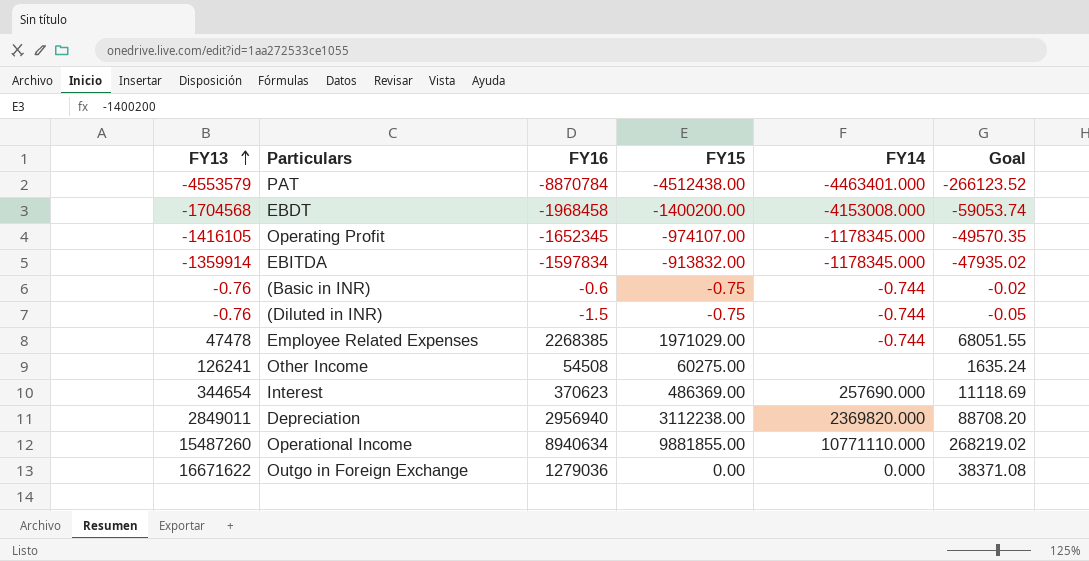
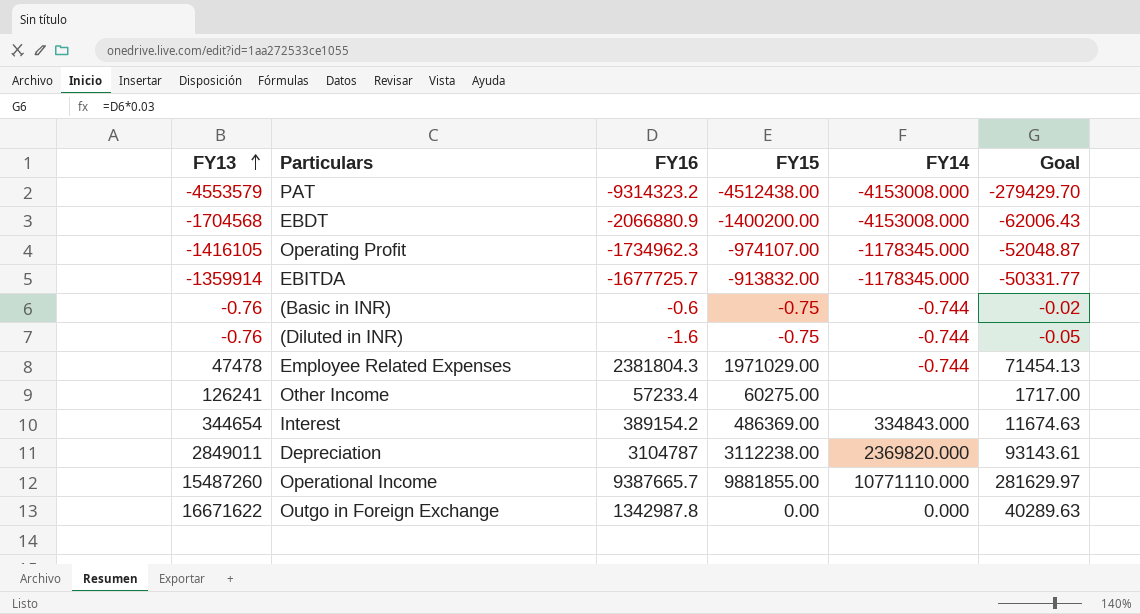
PAT | FY16: -8870784 -> -9314323.2
PAT | FY14: -4463401.000 -> -4153008.000
PAT | Goal: -266123.52 -> -279429.70
EBDT | FY16: -1968458 -> -2066880.9
EBDT | Goal: -59053.74 -> -62006.43
Operating Profit | FY16: -1652345 -> -1734962.3
Operating Profit | Goal: -49570.35 -> -52048.87
EBITDA | FY16: -1597834 -> -1677725.7
EBITDA | Goal: -47935.02 -> -50331.77
(Diluted in INR) | FY16: -1.5 -> -1.6
Employee Related Expenses | FY16: 2268385 -> 2381804.3
Employee Related Expenses | Goal: 68051.55 -> 71454.13
Other Income | FY16: 54508 -> 57233.4
Other Income | Goal: 1635.24 -> 1717.00
Interest | FY16: 370623 -> 389154.2
Interest | FY14: 257690.000 -> 334843.000
Interest | Goal: 11118.69 -> 11674.63
Depreciation | FY16: 2956940 -> 3104787
Depreciation | Goal: 88708.20 -> 93143.61
Operational Income | FY16: 8940634 -> 9387665.7
Operational Income | Goal: 268219.02 -> 281629.97
Outgo in Foreign Exchange | FY16: 1279036 -> 1342987.8
Outgo in Foreign Exchange | Goal: 38371.08 -> 40289.63

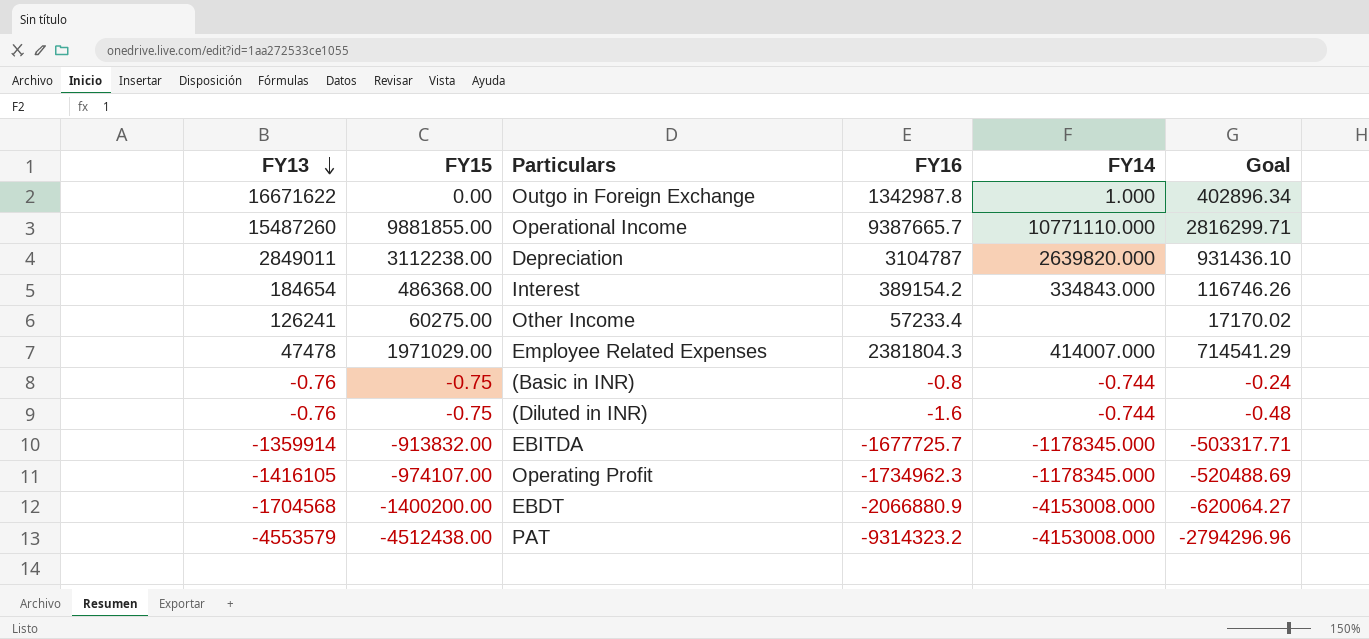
row order: FY13 ascending -> FY13 descending
column FY15 | position: 4 -> 2
column Goal | formula: [FY16] * 0.03 -> [FY16] * 0.3
Outgo in Foreign Exchange | FY14: 0.000 -> 1.000
Depreciation | FY14: 2369820.000 -> 2639820.000
Interest | FY13: 344654 -> 184654
Interest | FY15: 486369.00 -> 486368.00
Employee Related Expenses | FY14: -0.744 -> 414007.000
(Basic in INR) | FY16: -0.6 -> -0.8

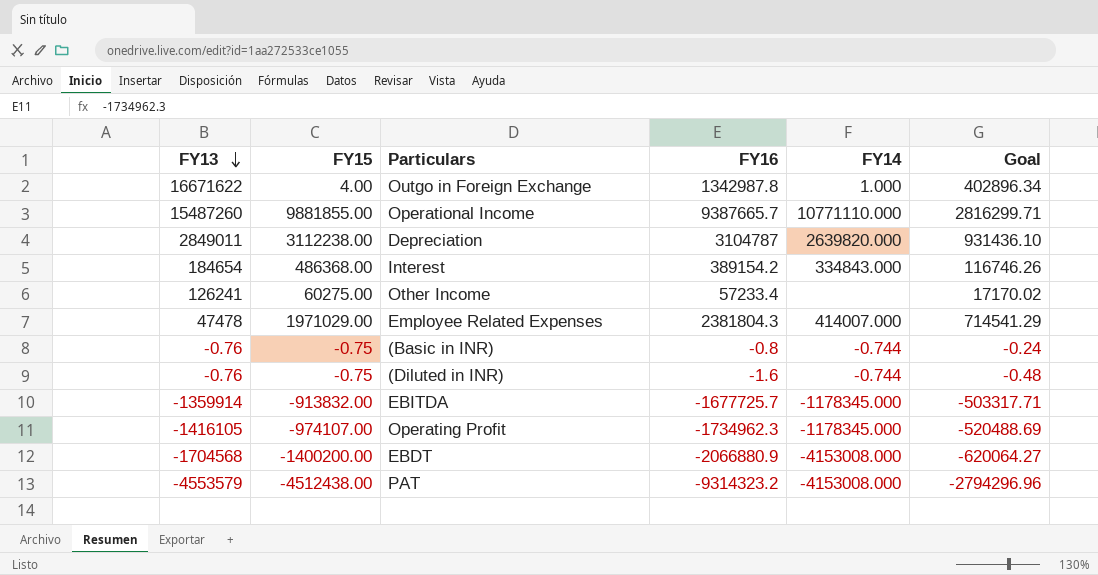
Outgo in Foreign Exchange | FY15: 0.00 -> 4.00

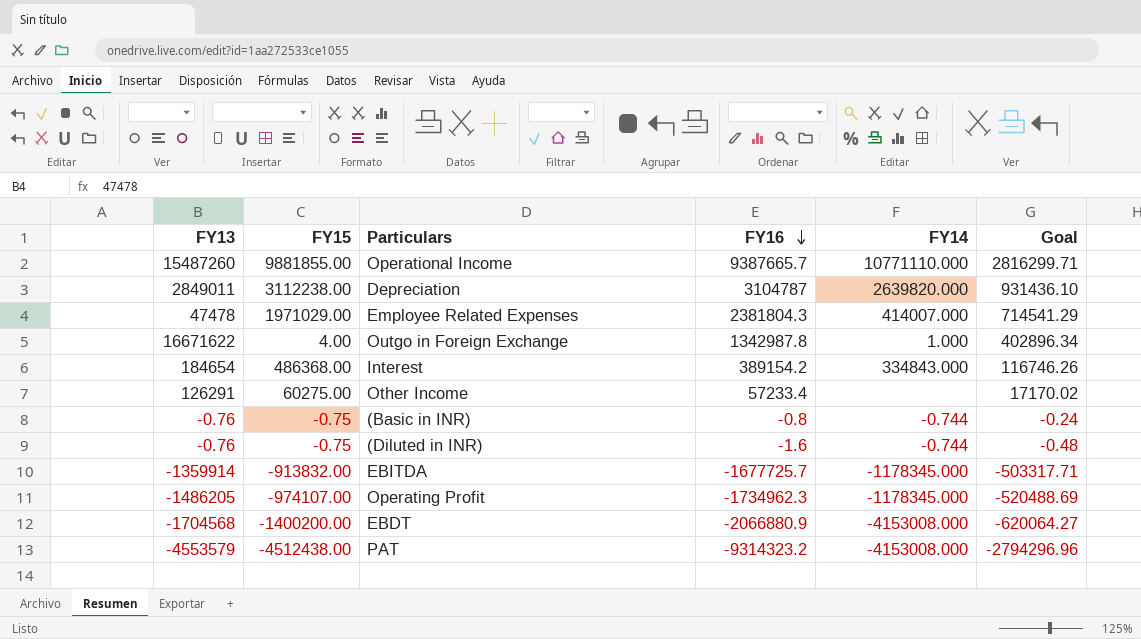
row order: FY13 descending -> FY16 descending
Other Income | FY13: 126241 -> 126291
Operating Profit | FY13: -1416105 -> -1486205

